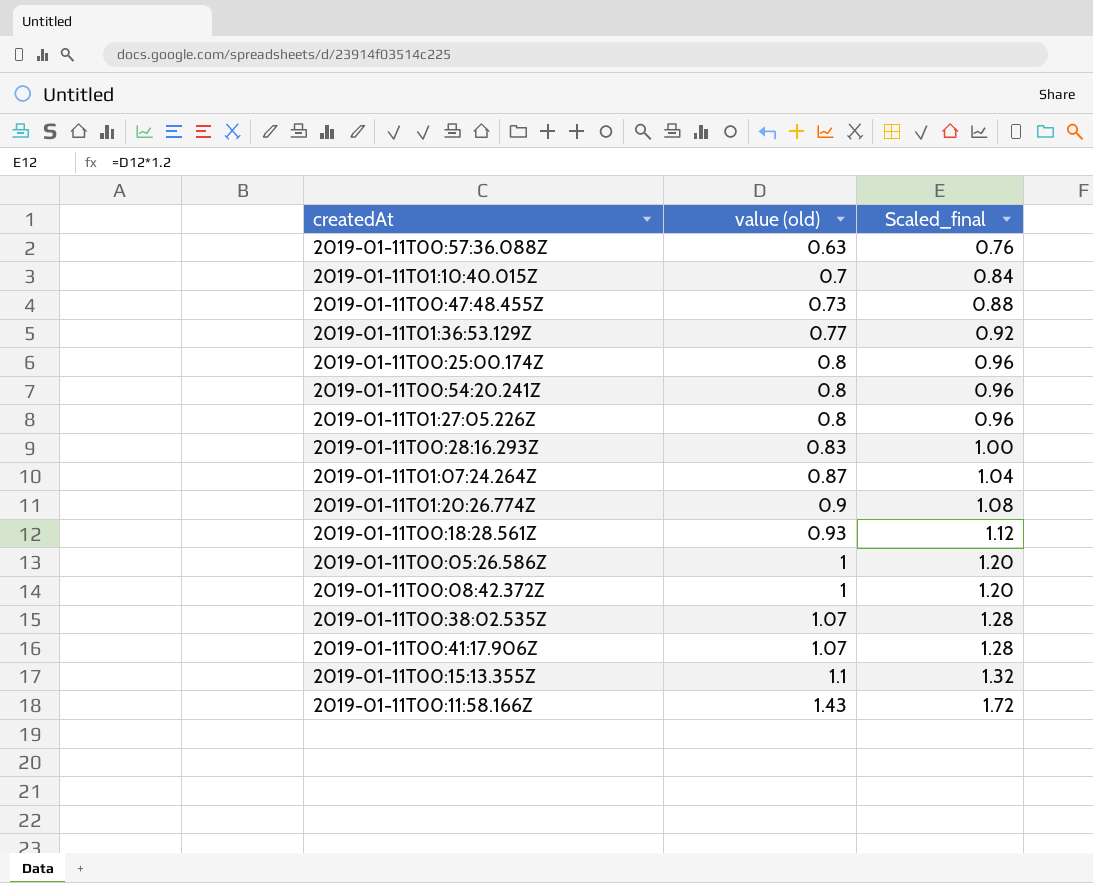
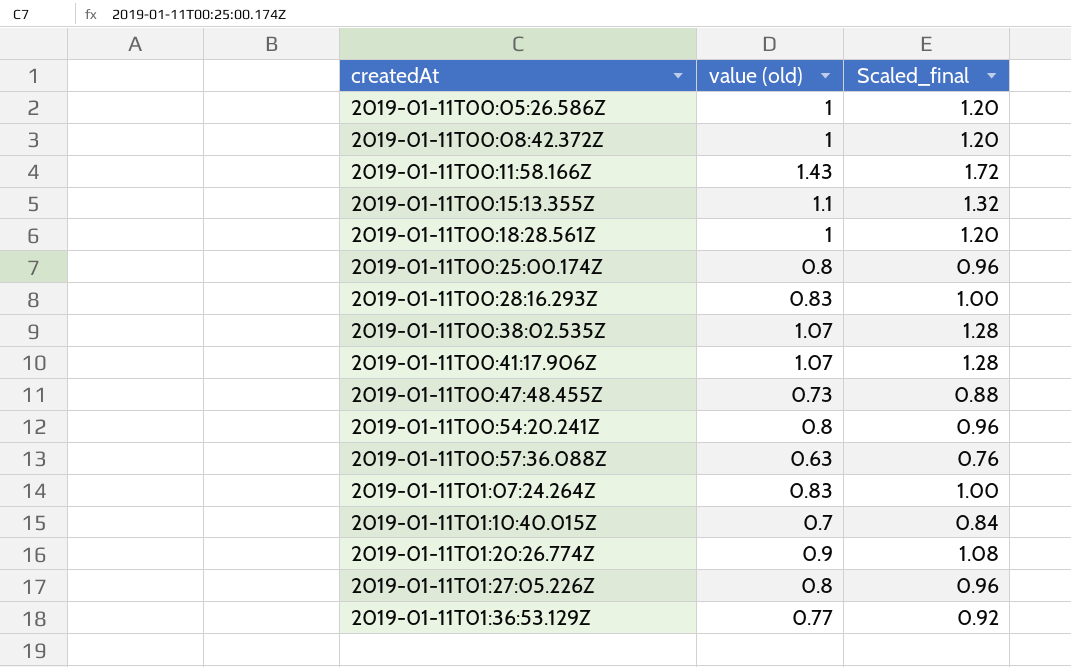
row order: value (old) ascending -> createdAt ascending
2019-01-11T00:18:28.561Z | value (old): 0.93 -> 1
2019-01-11T00:18:28.561Z | Scaled_final: 1.12 -> 1.20
2019-01-11T01:07:24.264Z | value (old): 0.87 -> 0.83
2019-01-11T01:07:24.264Z | Scaled_final: 1.04 -> 1.00

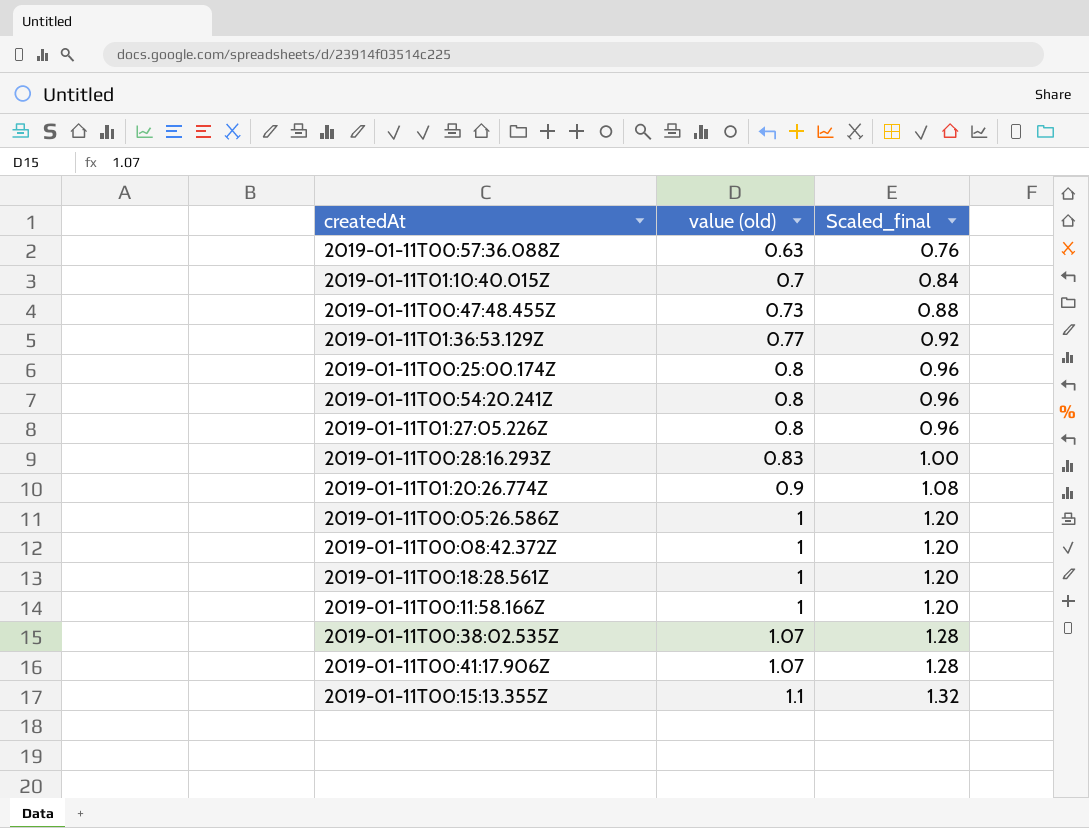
row order: createdAt ascending -> value (old) ascending
row 2019-01-11T01:07:24.264Z: 0.83 | 1.00 -> none
2019-01-11T00:11:58.166Z | value (old): 1.43 -> 1
2019-01-11T00:11:58.166Z | Scaled_final: 1.72 -> 1.20

